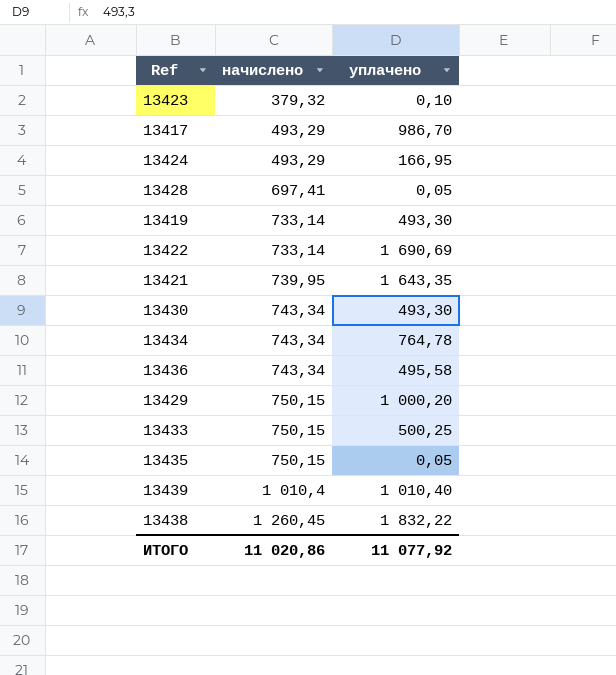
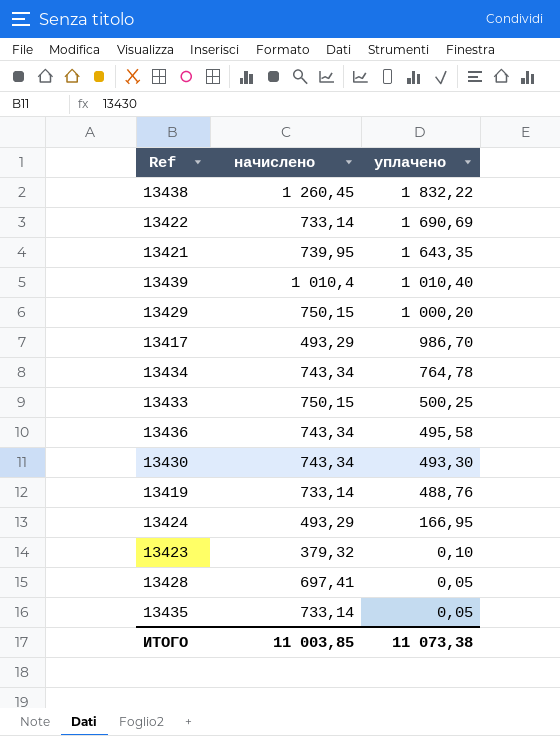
row order: начислено ascending -> уплачено descending
13419 | уплачено: 493,30 -> 488,76
13435 | начислено: 750,15 -> 733,14
ИТОГО | начислено: 11 020,86 -> 11 003,85
ИТОГО | уплачено: 11 077,92 -> 11 073,38

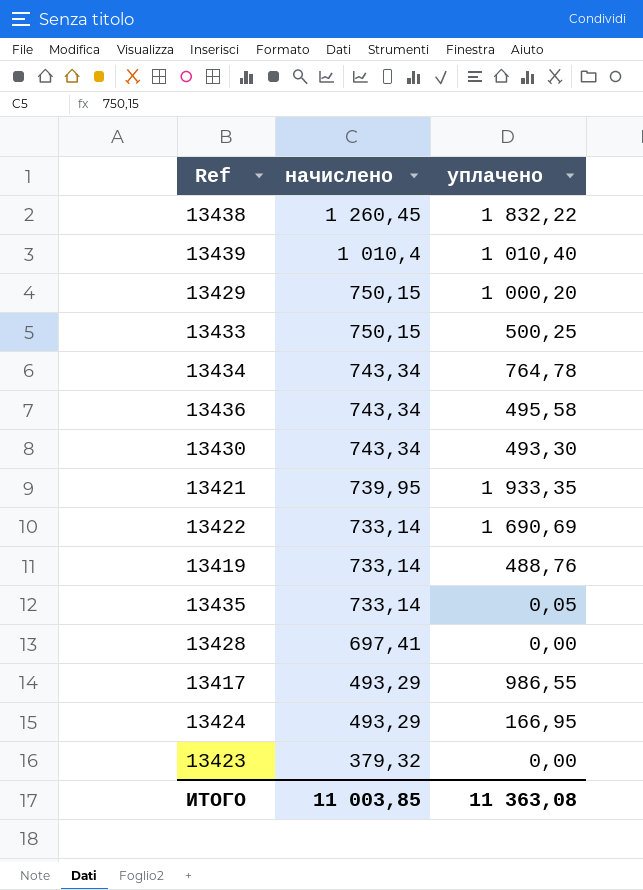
row order: уплачено descending -> начислено descending
13421 | уплачено: 1 643,35 -> 1 933,35
13428 | уплачено: 0,05 -> 0,00
13417 | уплачено: 986,70 -> 986,55
13423 | уплачено: 0,10 -> 0,00
ИТОГО | уплачено: 11 073,38 -> 11 363,08

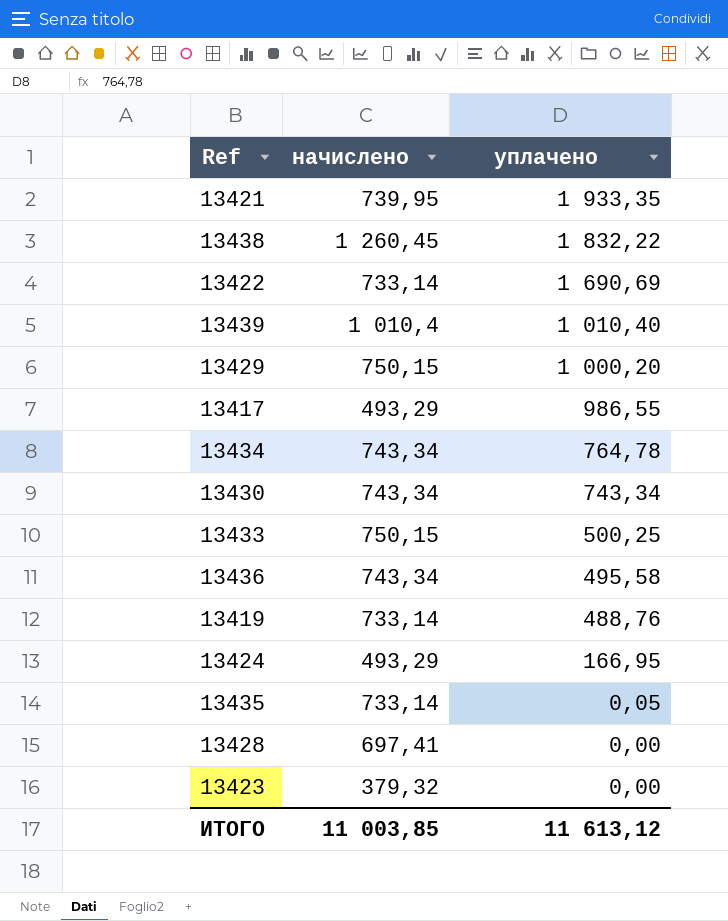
row order: начислено descending -> уплачено descending
13430 | уплачено: 493,30 -> 743,34
ИТОГО | уплачено: 11 363,08 -> 11 613,12

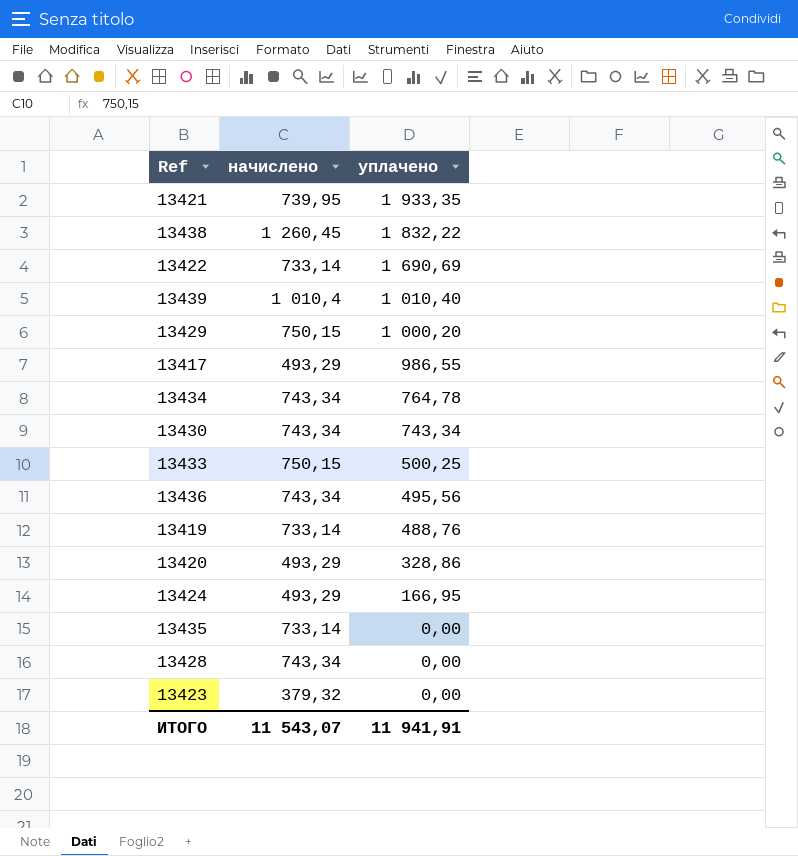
13436 | уплачено: 495,58 -> 495,56
row 13420: none -> 493,29 | 328,86
13435 | уплачено: 0,05 -> 0,00
13428 | начислено: 697,41 -> 743,34
ИТОГО | начислено: 11 003,85 -> 11 543,07
ИТОГО | уплачено: 11 613,12 -> 11 941,91

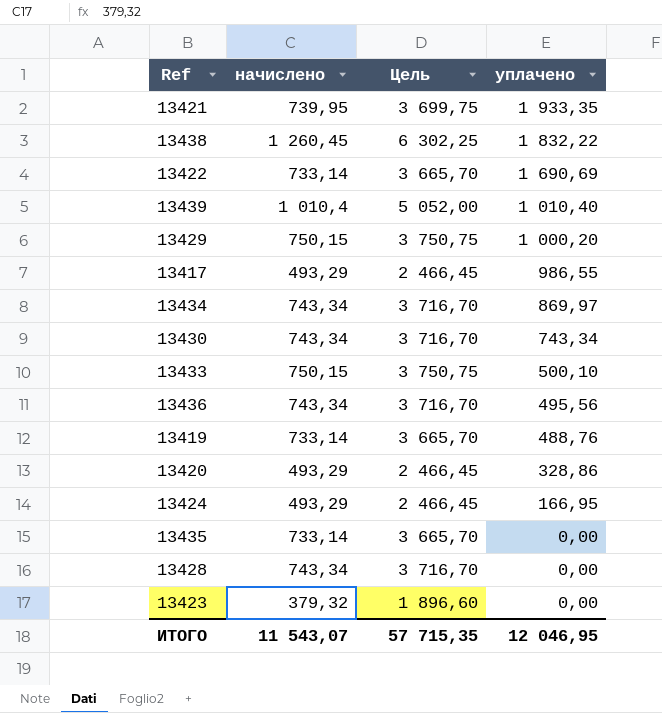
column Цель | formula: none -> [начислено] * 5
13434 | уплачено: 764,78 -> 869,97
13433 | уплачено: 500,25 -> 500,10
ИТОГО | уплачено: 11 941,91 -> 12 046,95

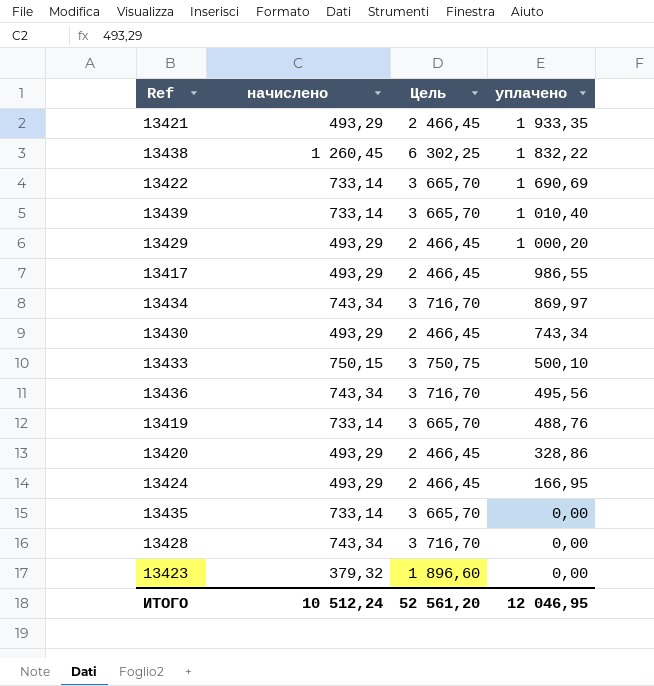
13421 | начислено: 739,95 -> 493,29
13421 | Цель: 3 699,75 -> 2 466,45
13439 | начислено: 1 010,4 -> 733,14
13439 | Цель: 5 052,00 -> 3 665,70
13429 | начислено: 750,15 -> 493,29
13429 | Цель: 3 750,75 -> 2 466,45
13430 | начислено: 743,34 -> 493,29
13430 | Цель: 3 716,70 -> 2 466,45
ИТОГО | начислено: 11 543,07 -> 10 512,24
ИТОГО | Цель: 57 715,35 -> 52 561,20

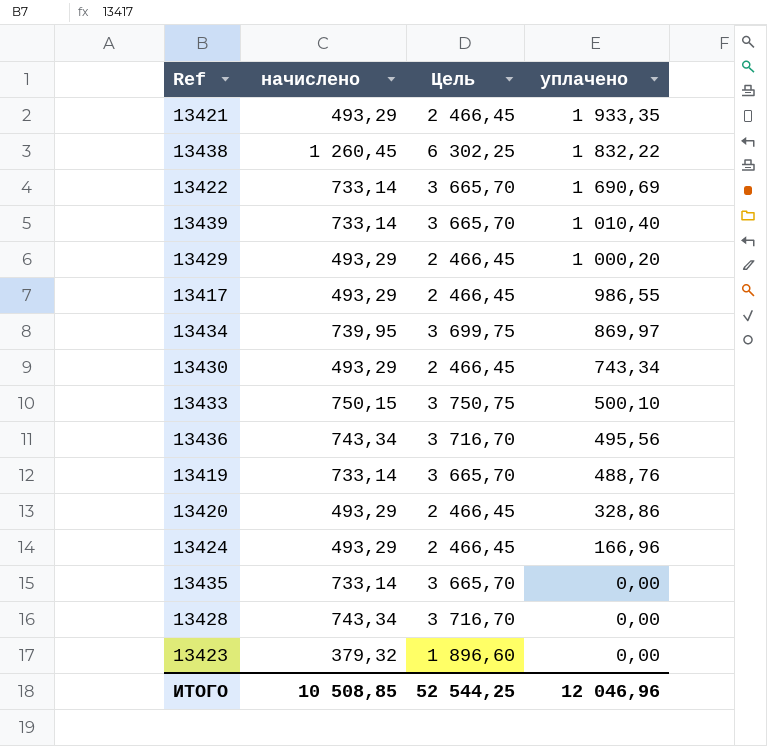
13434 | начислено: 743,34 -> 739,95
13434 | Цель: 3 716,70 -> 3 699,75
13424 | уплачено: 166,95 -> 166,96
ИТОГО | начислено: 10 512,24 -> 10 508,85
ИТОГО | Цель: 52 561,20 -> 52 544,25
ИТОГО | уплачено: 12 046,95 -> 12 046,96

